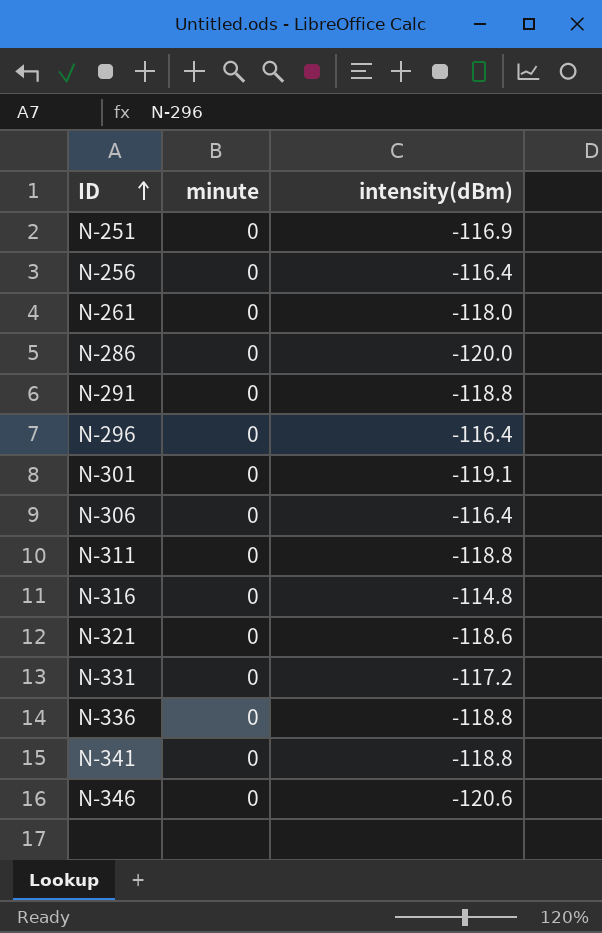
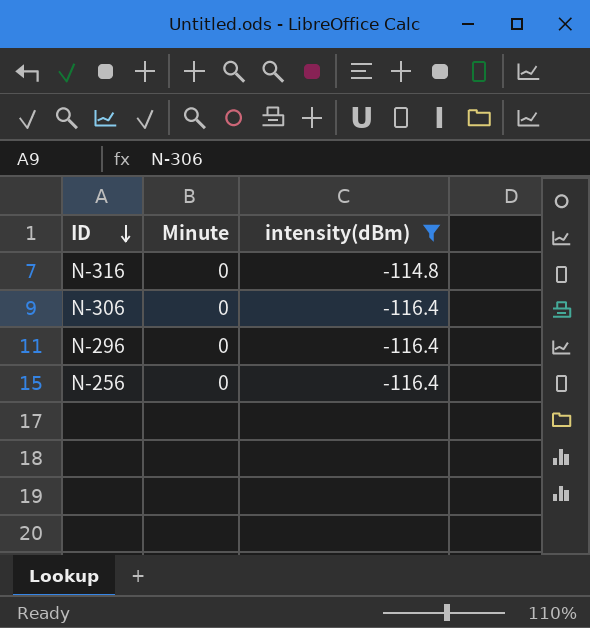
filter: none -> intensity(dBm) >= -116.4
row order: ID ascending -> ID descending
column name: minute -> Minute

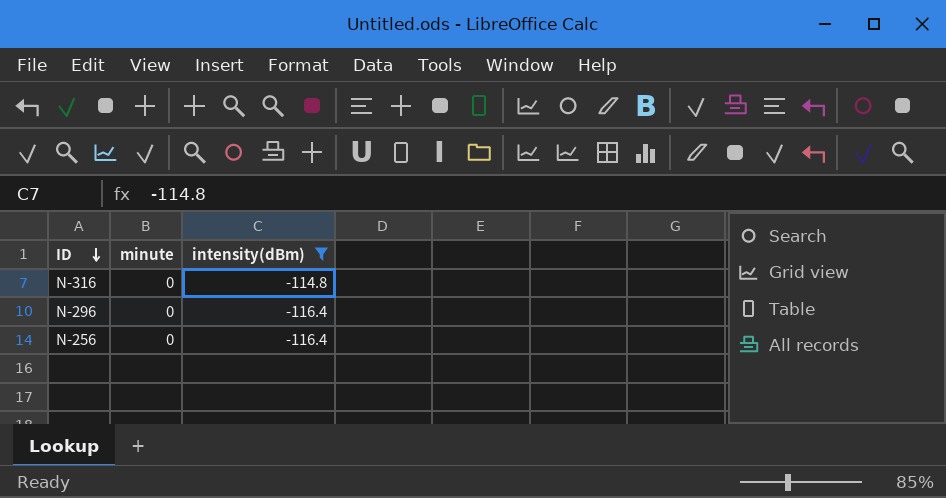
column name: Minute -> minute
row N-306: 0 | -116.4 -> none

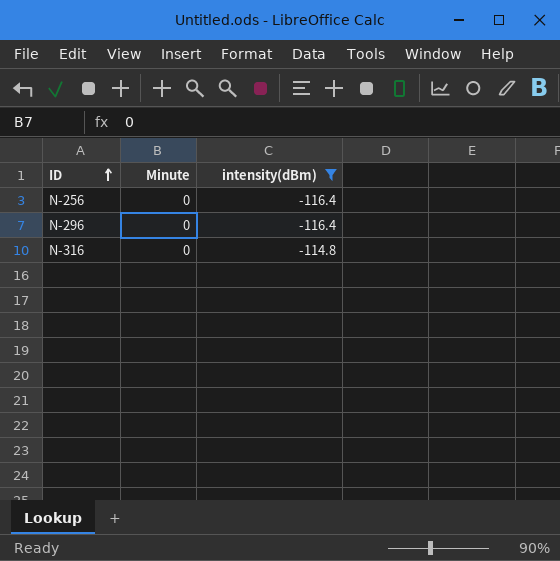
row order: ID descending -> ID ascending
column name: minute -> Minute

